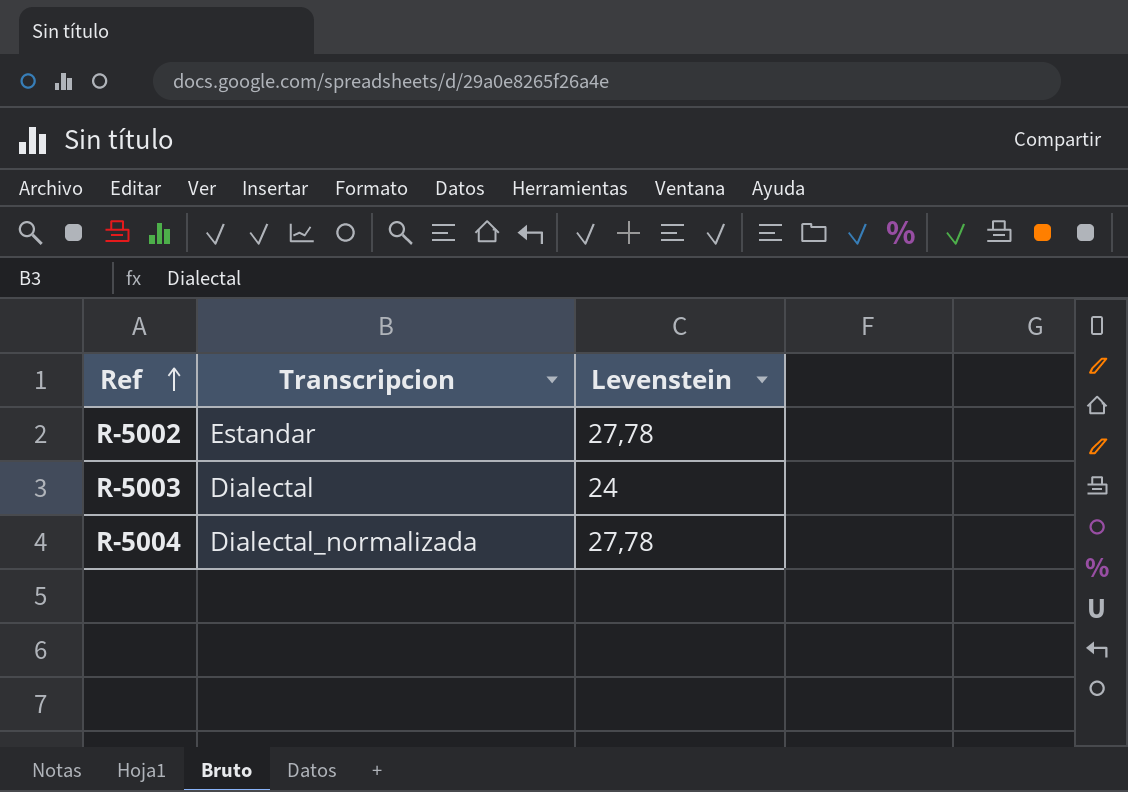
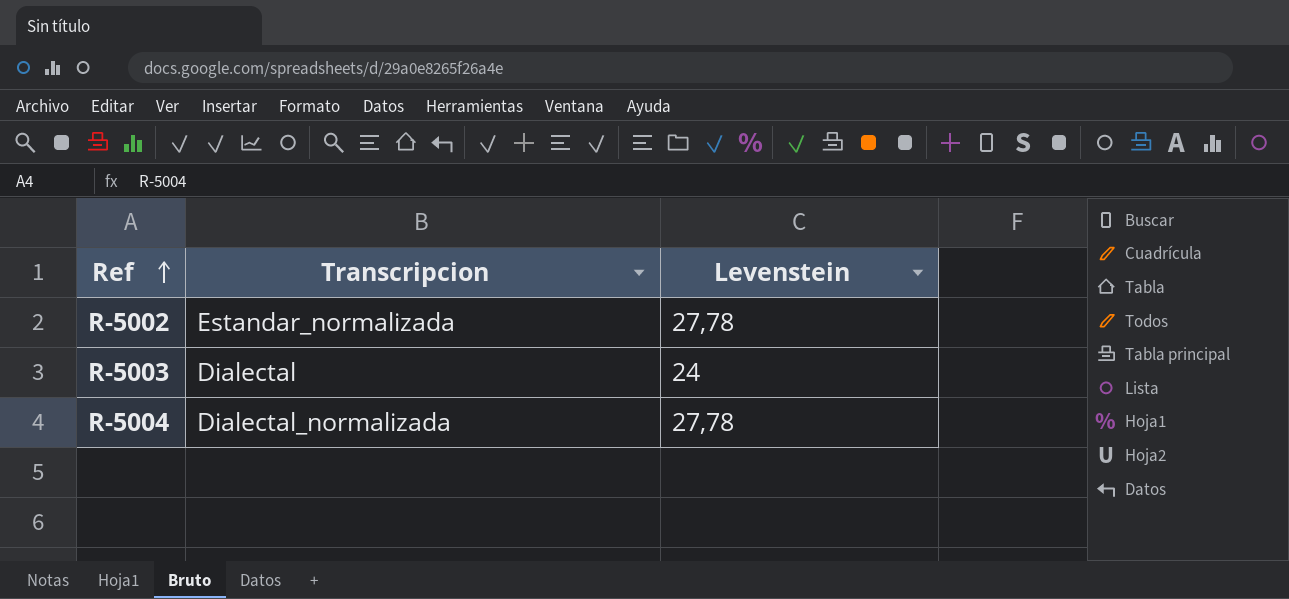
R-5002 | Transcripcion: Estandar -> Estandar_normalizada

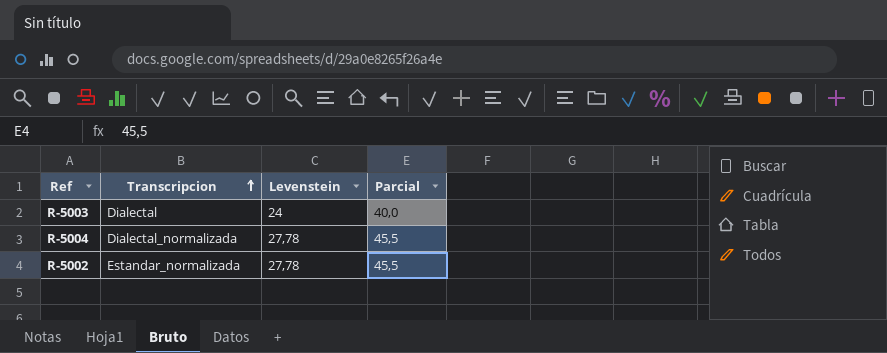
row order: Ref ascending -> Transcripcion ascending
column Parcial | position: none -> 4

